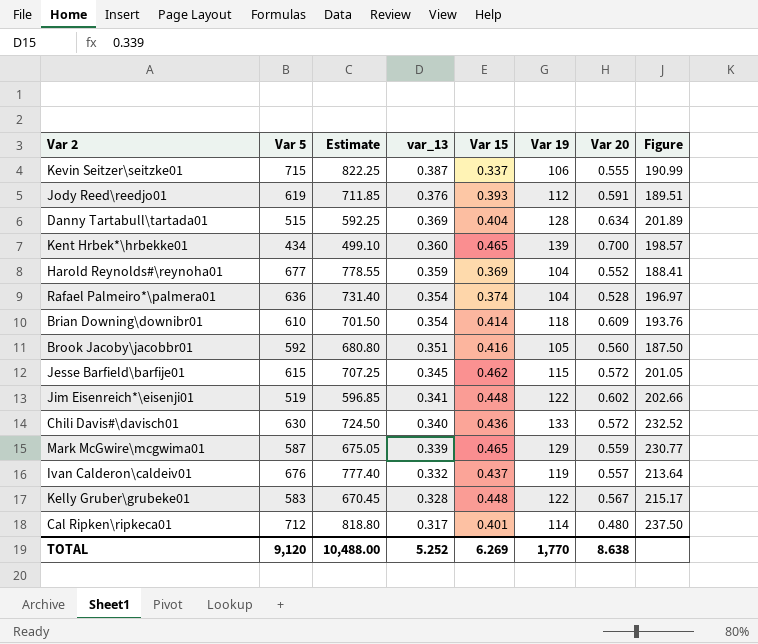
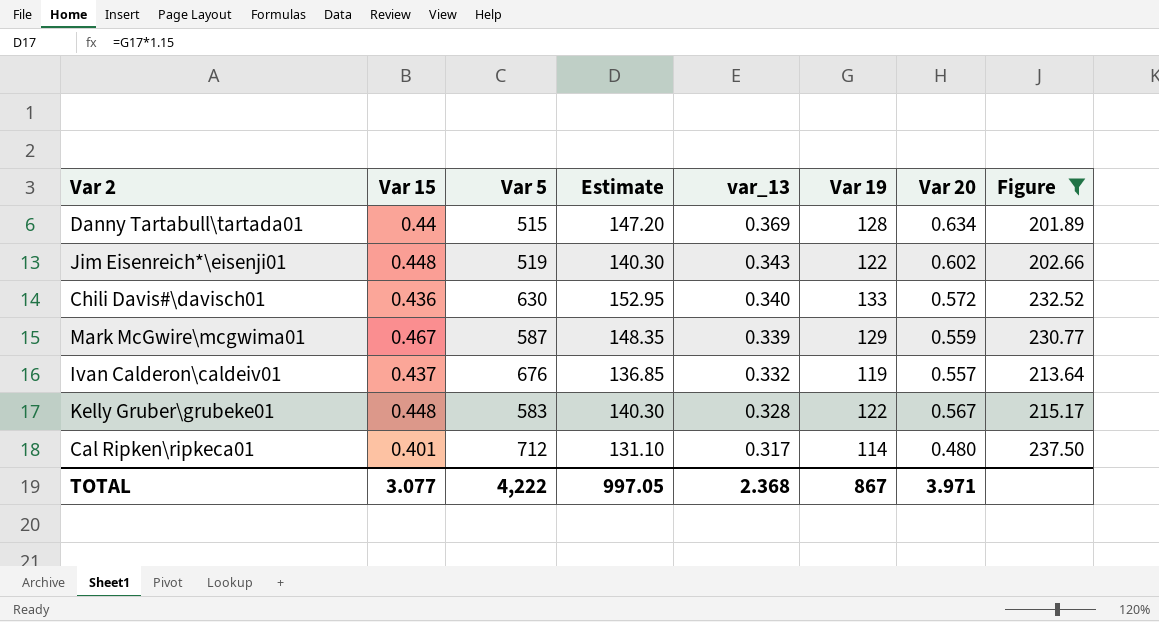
filter: none -> Figure >= 201.89
column Var 15 | position: 5 -> 2
column Estimate | formula: [Var 5] * 1.15 -> [Var 19] * 1.15
Danny Tartabull\tartada01 | Var 15: 0.404 -> 0.44
Jim Eisenreich*\eisenji01 | var_13: 0.341 -> 0.343
Mark McGwire\mcgwima01 | Var 15: 0.465 -> 0.467
TOTAL | Var 15: 6.269 -> 3.077
TOTAL | Var 5: 9,120 -> 4,222
TOTAL | Estimate: 10,488.00 -> 997.05
TOTAL | var_13: 5.252 -> 2.368
TOTAL | Var 19: 1,770 -> 867
TOTAL | Var 20: 8.638 -> 3.971

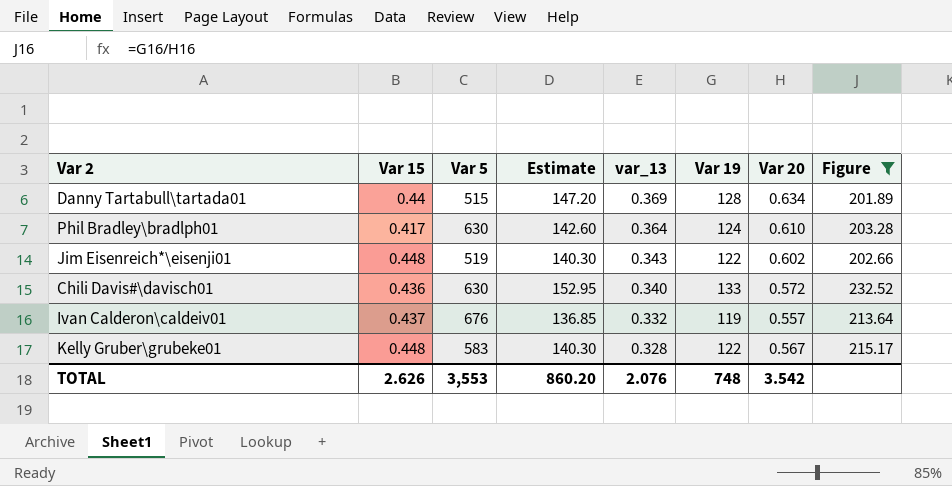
row Mark McGwire\mcgwima01: 0.467 | 587 | 148.35 | 0.339 | 129 | 0.559 | 230.77 -> none
row Cal Ripken\ripkeca01: 0.401 | 712 | 131.10 | 0.317 | 114 | 0.480 | 237.50 -> none
row Phil Bradley\bradlph01: none -> 0.417 | 630 | 142.60 | 0.364 | 124 | 0.610 | 203.28
TOTAL | Var 15: 3.077 -> 2.626
TOTAL | Var 5: 4,222 -> 3,553
TOTAL | Estimate: 997.05 -> 860.20
TOTAL | var_13: 2.368 -> 2.076
TOTAL | Var 19: 867 -> 748
TOTAL | Var 20: 3.971 -> 3.542

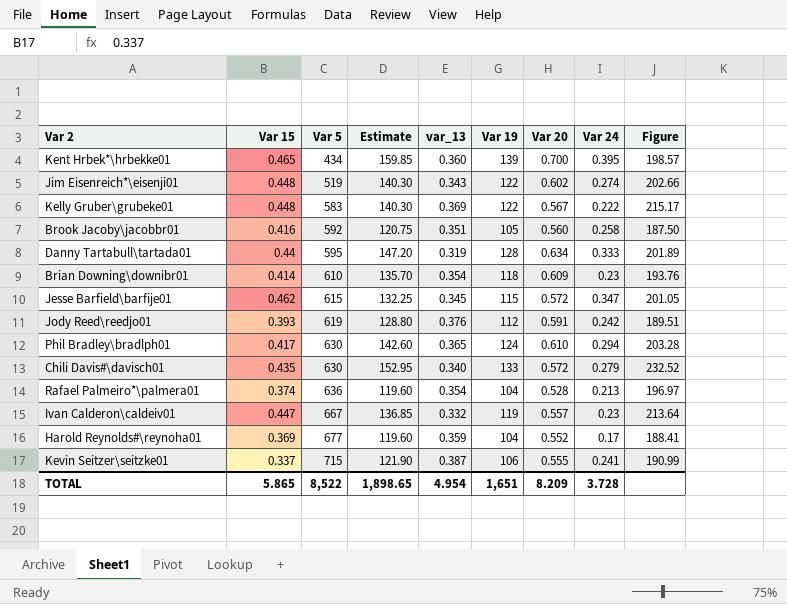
filter: Figure >= 201.89 -> none
row order: var_13 descending -> Var 5 ascending
column Var 24 | position: none -> 8
Kelly Gruber\grubeke01 | var_13: 0.328 -> 0.369
Danny Tartabull\tartada01 | Var 5: 515 -> 595
Danny Tartabull\tartada01 | var_13: 0.369 -> 0.319
Phil Bradley\bradlph01 | var_13: 0.364 -> 0.365
Chili Davis#\davisch01 | Var 15: 0.436 -> 0.435
Ivan Calderon\caldeiv01 | Var 15: 0.437 -> 0.447
Ivan Calderon\caldeiv01 | Var 5: 676 -> 667
TOTAL | Var 15: 2.626 -> 5.865
TOTAL | Var 5: 3,553 -> 8,522
TOTAL | Estimate: 860.20 -> 1,898.65
TOTAL | var_13: 2.076 -> 4.954
TOTAL | Var 19: 748 -> 1,651
TOTAL | Var 20: 3.542 -> 8.209

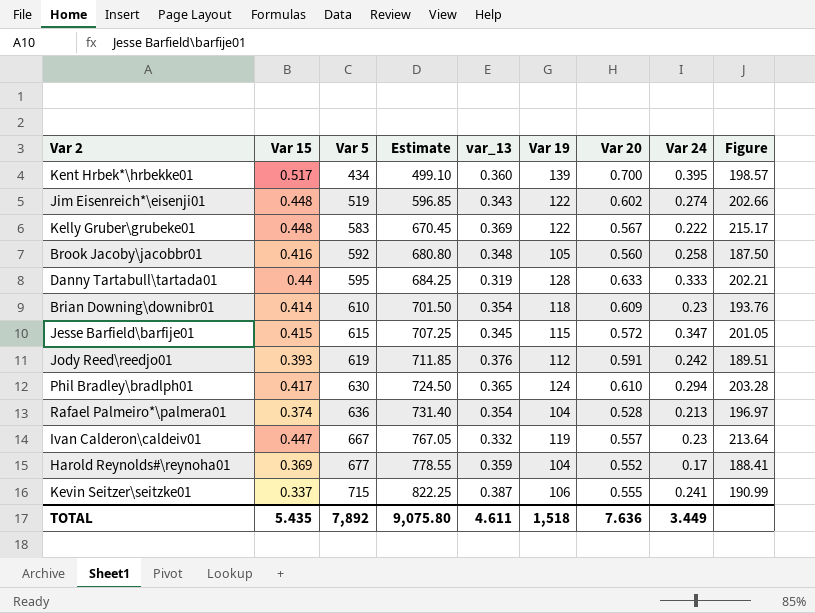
column Estimate | formula: [Var 19] * 1.15 -> [Var 5] * 1.15
row Chili Davis#\davisch01: 0.435 | 630 | 152.95 | 0.340 | 133 | 0.572 | 0.279 | 232.52 -> none
Kent Hrbek*\hrbekke01 | Var 15: 0.465 -> 0.517
Brook Jacoby\jacobbr01 | var_13: 0.351 -> 0.348
Danny Tartabull\tartada01 | Var 20: 0.634 -> 0.633
Danny Tartabull\tartada01 | Figure: 201.89 -> 202.21
Jesse Barfield\barfije01 | Var 15: 0.462 -> 0.415
TOTAL | Var 15: 5.865 -> 5.435
TOTAL | Var 5: 8,522 -> 7,892
TOTAL | Estimate: 1,898.65 -> 9,075.80
TOTAL | var_13: 4.954 -> 4.611
TOTAL | Var 19: 1,651 -> 1,518
TOTAL | Var 20: 8.209 -> 7.636
TOTAL | Var 24: 3.728 -> 3.449

